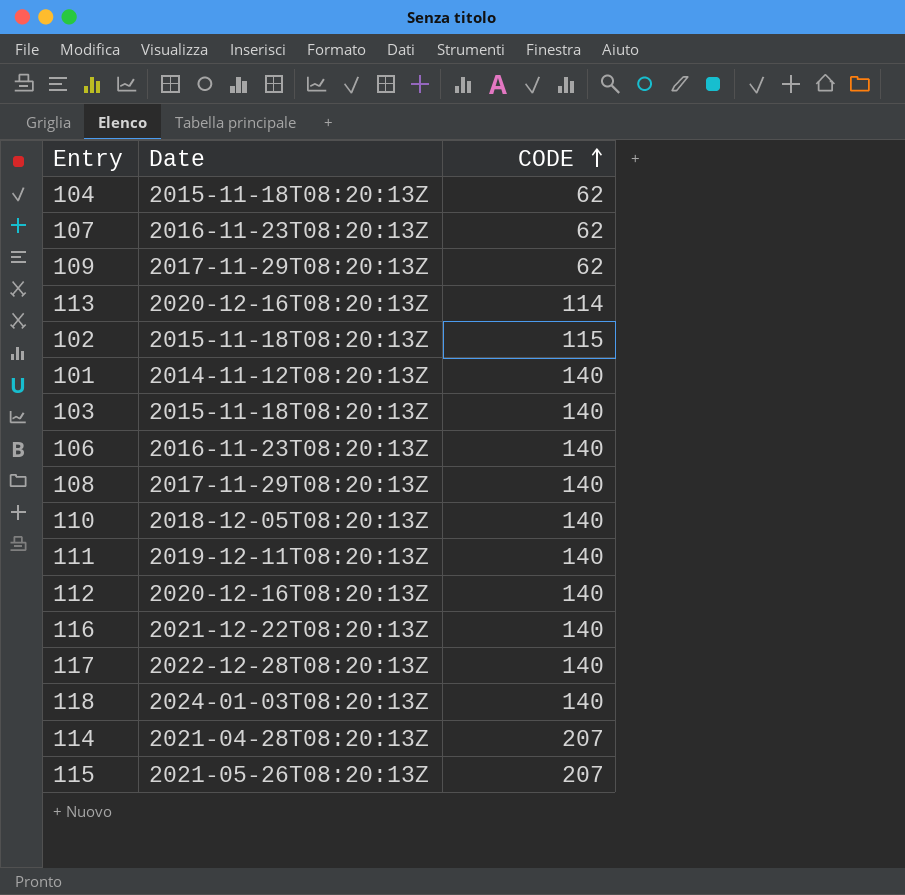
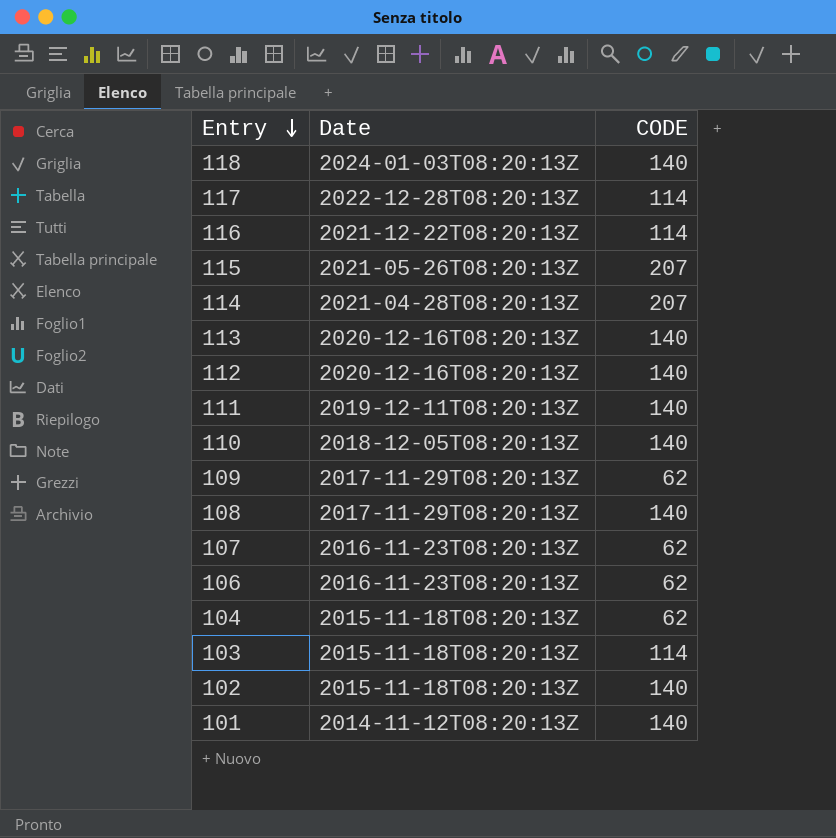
row order: CODE ascending -> Entry descending
117 | CODE: 140 -> 114
116 | CODE: 140 -> 114
113 | CODE: 114 -> 140
106 | CODE: 140 -> 62
103 | CODE: 140 -> 114
102 | CODE: 115 -> 140

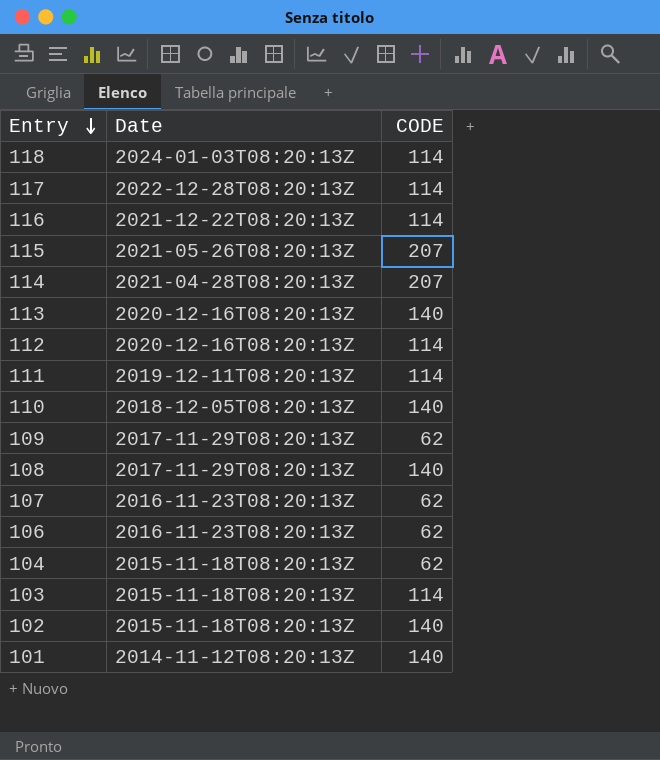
118 | CODE: 140 -> 114
112 | CODE: 140 -> 114
111 | CODE: 140 -> 114

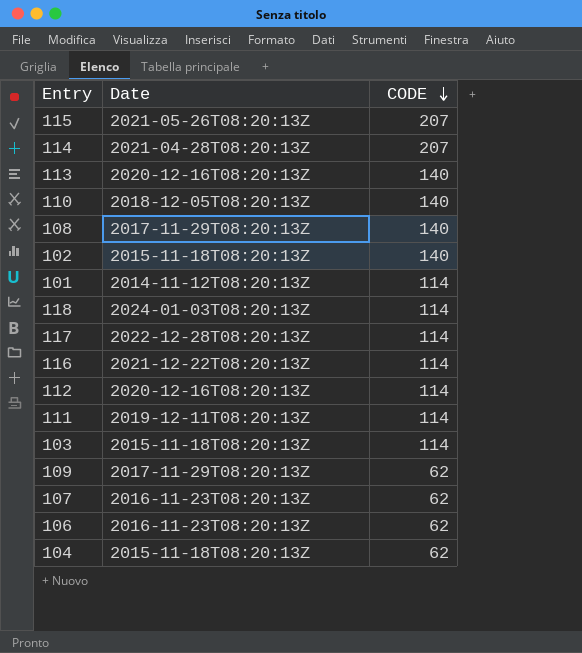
row order: Entry descending -> CODE descending
101 | CODE: 140 -> 114

